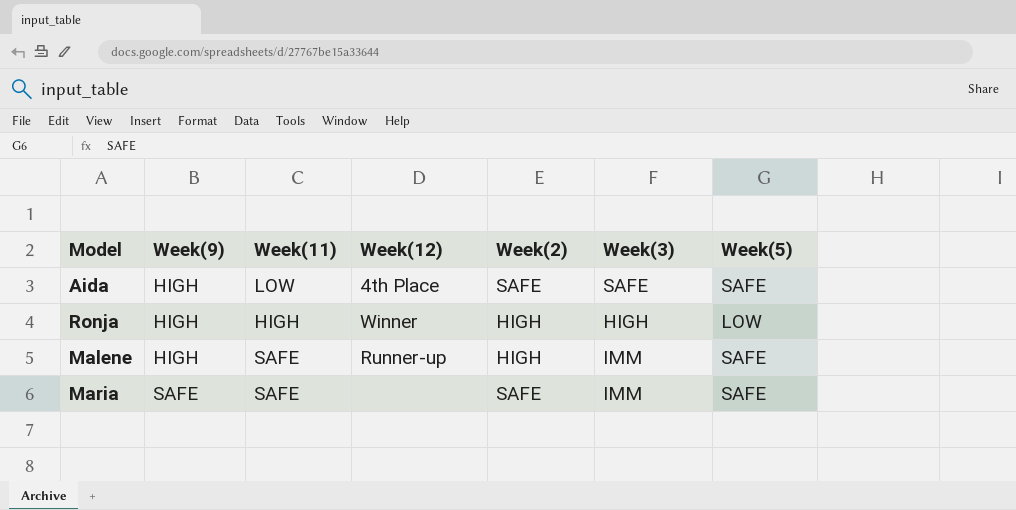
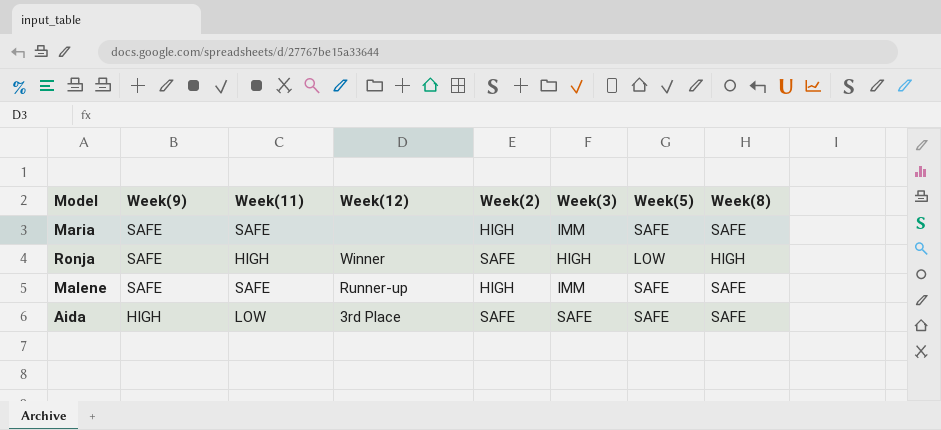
row order: Week(9) ascending -> Week(9) descending
column Week(8) | position: none -> 8
Maria | Week(2): SAFE -> HIGH
Ronja | Week(9): HIGH -> SAFE
Ronja | Week(2): HIGH -> SAFE
Malene | Week(9): HIGH -> SAFE
Aida | Week(12): 4th Place -> 3rd Place

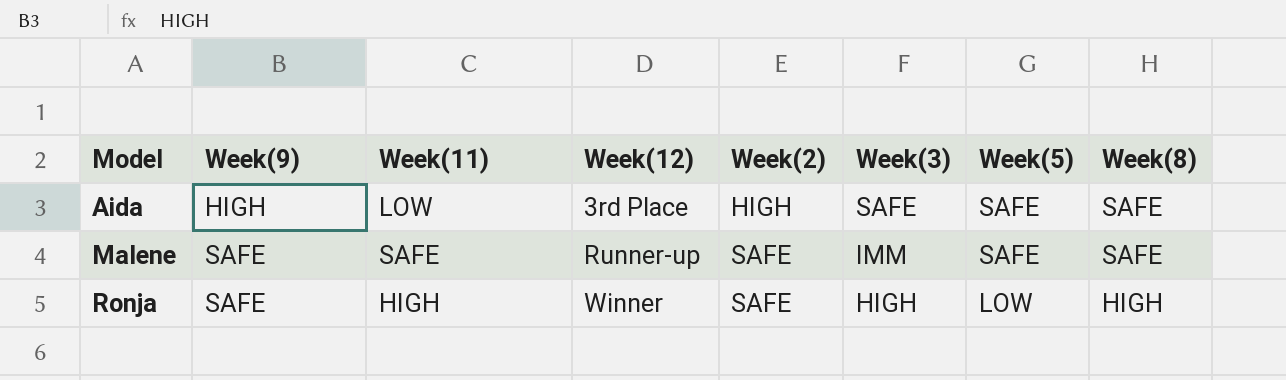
row order: Week(9) descending -> Model ascending
row Maria: SAFE | SAFE | none | HIGH | IMM | SAFE | SAFE -> none
Aida | Week(2): SAFE -> HIGH
Malene | Week(2): HIGH -> SAFE

